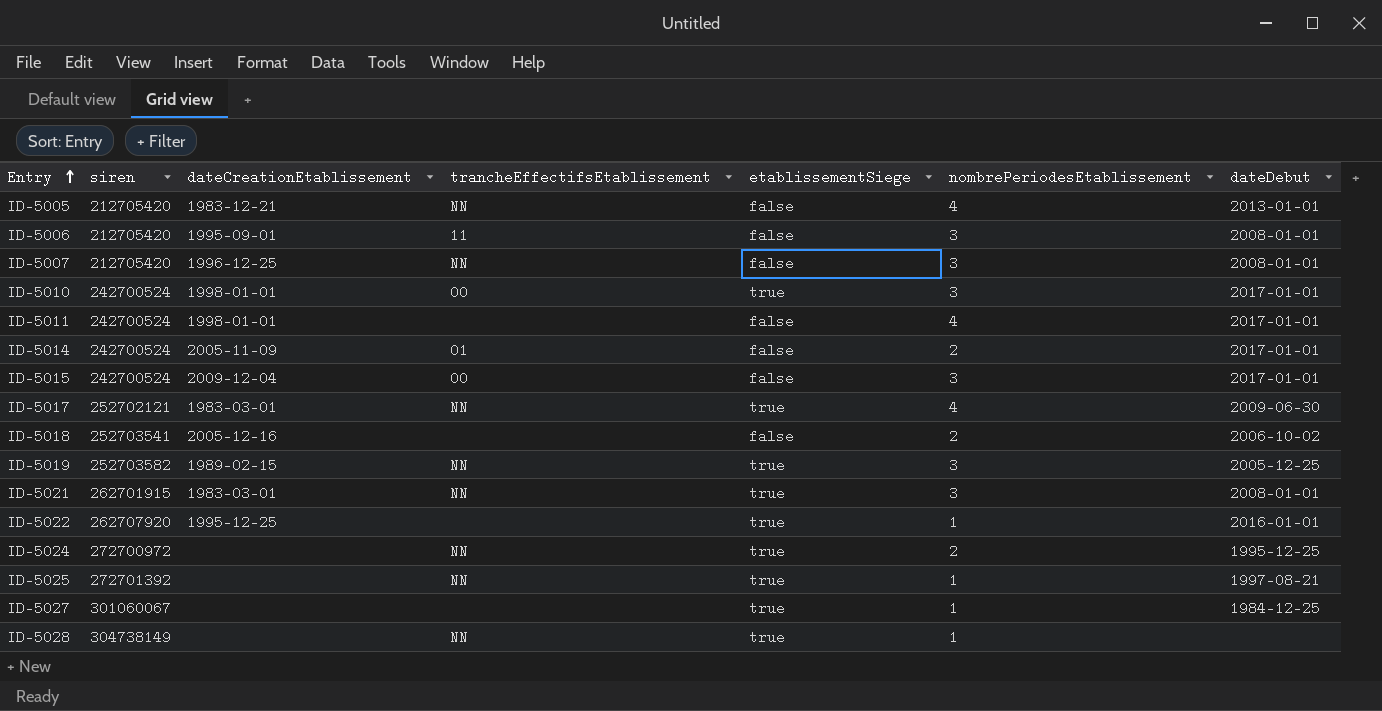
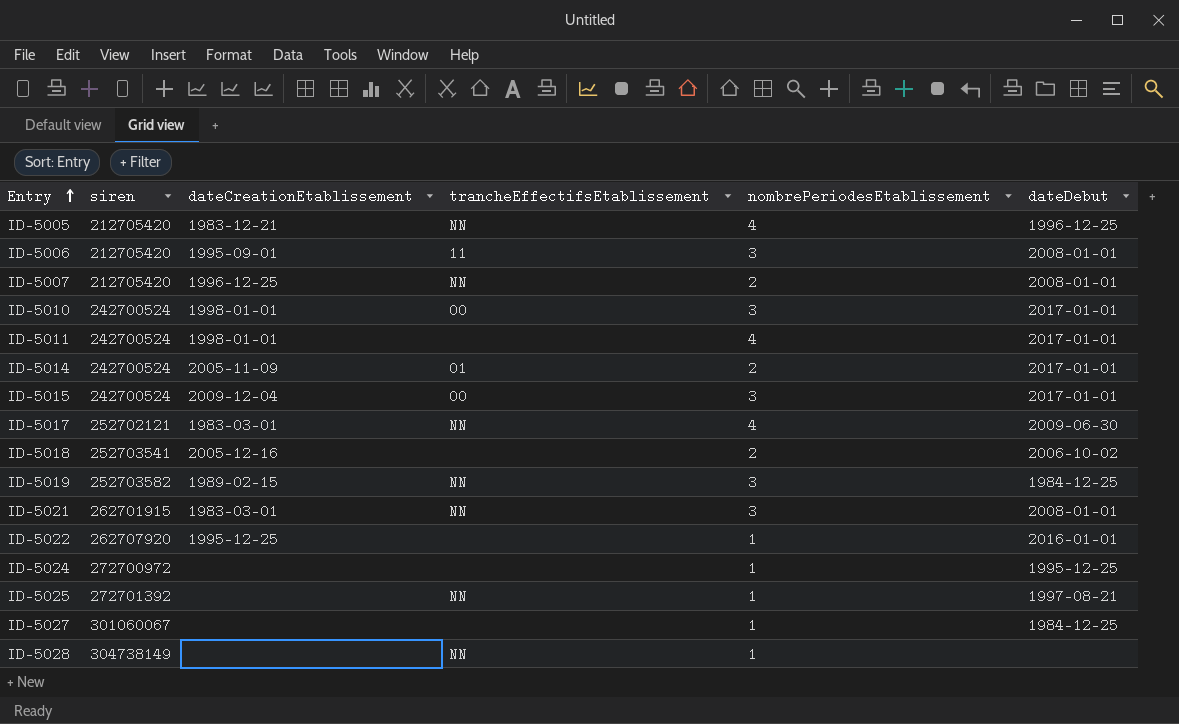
column etablissementSiege | position: 5 -> none
ID-5005 | dateDebut: 2013-01-01 -> 1996-12-25
ID-5007 | nombrePeriodesEtablissement: 3 -> 2
ID-5019 | dateDebut: 2005-12-25 -> 1984-12-25
ID-5024 | trancheEffectifsEtablissement: NN -> none
ID-5024 | nombrePeriodesEtablissement: 2 -> 1

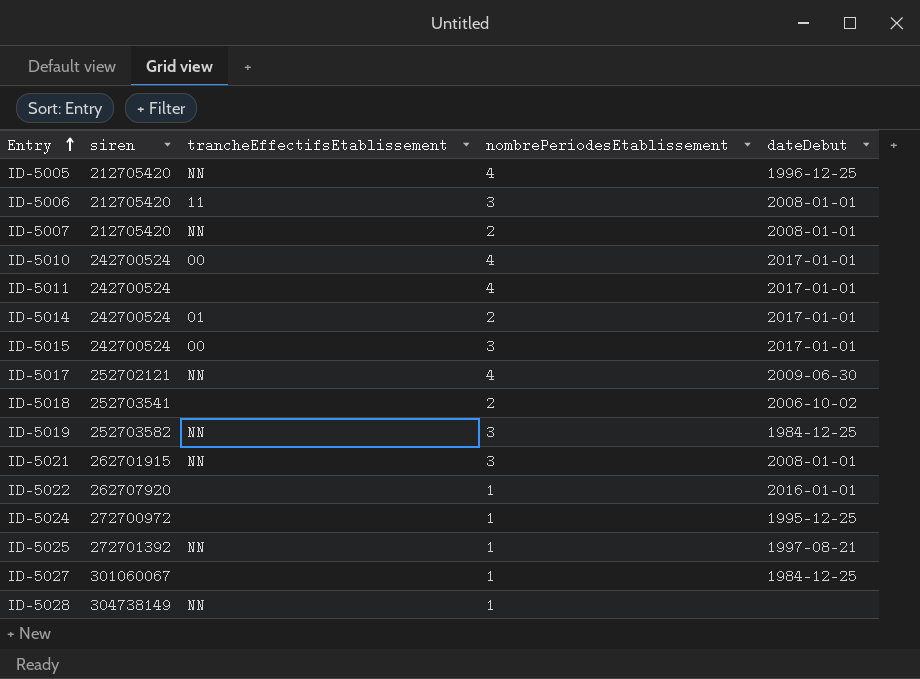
column dateCreationEtablissement | position: 3 -> none
ID-5010 | nombrePeriodesEtablissement: 3 -> 4

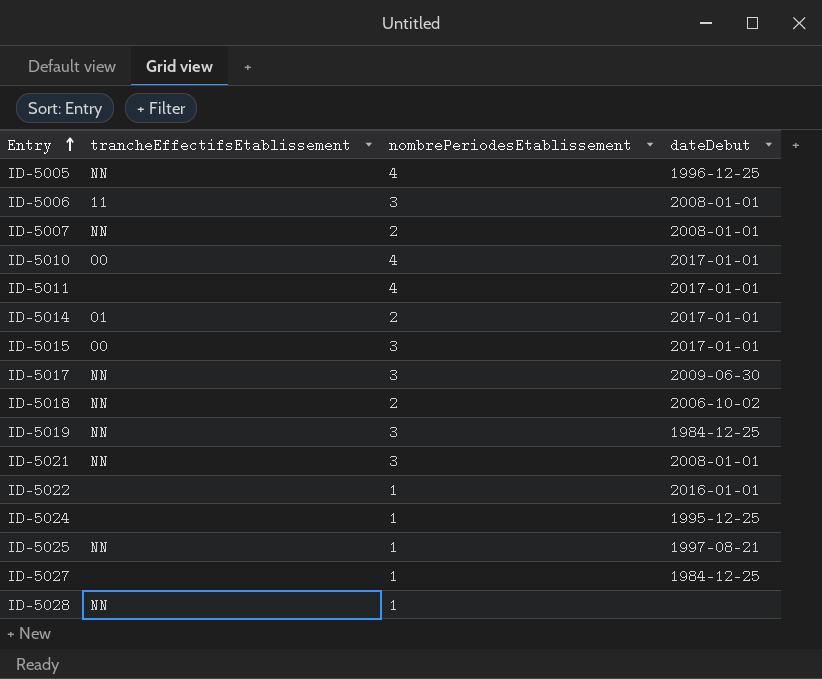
column siren | position: 2 -> none
ID-5017 | nombrePeriodesEtablissement: 4 -> 3
ID-5018 | trancheEffectifsEtablissement: none -> NN

